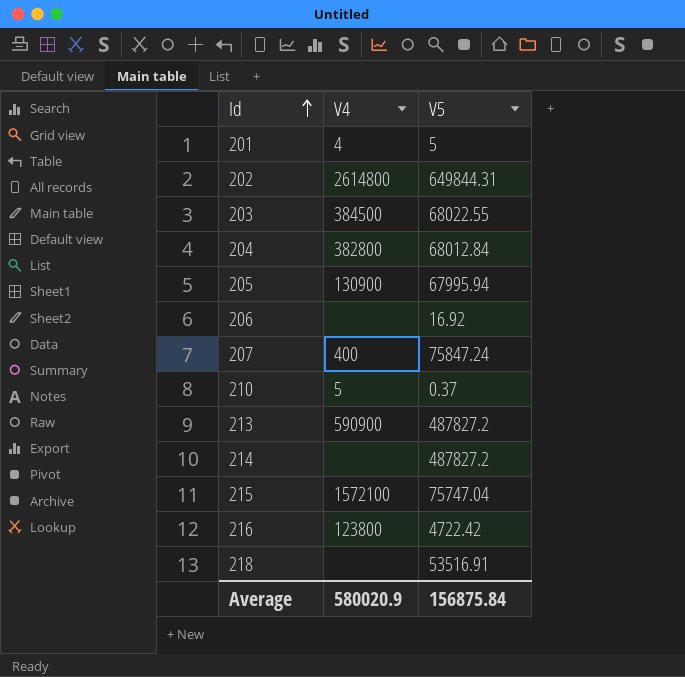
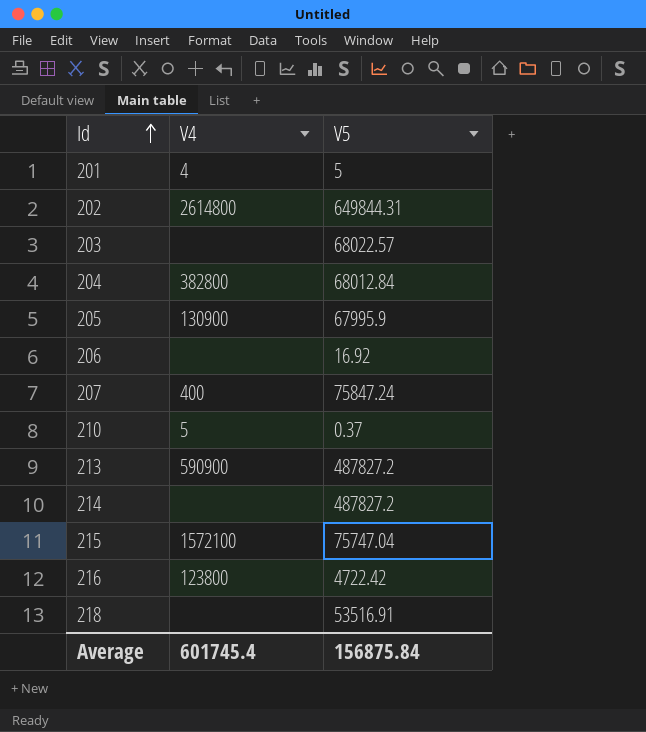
203 | V4: 384500 -> none
203 | V5: 68022.55 -> 68022.57
205 | V5: 67995.94 -> 67995.9
Average | V4: 580020.9 -> 601745.4

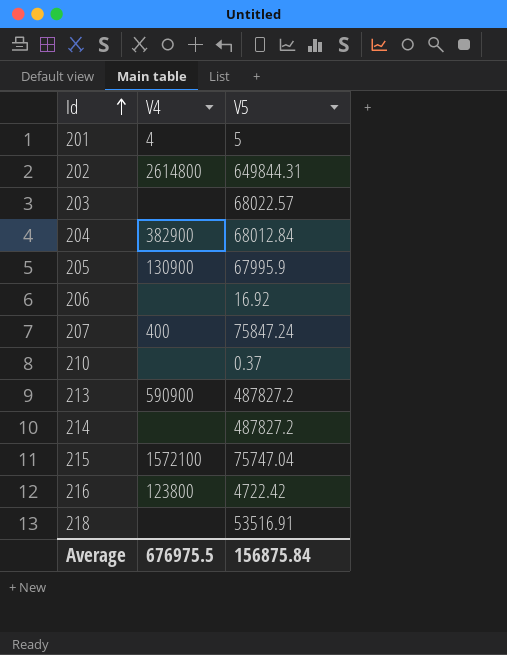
204 | V4: 382800 -> 382900
210 | V4: 5 -> none
Average | V4: 601745.4 -> 676975.5

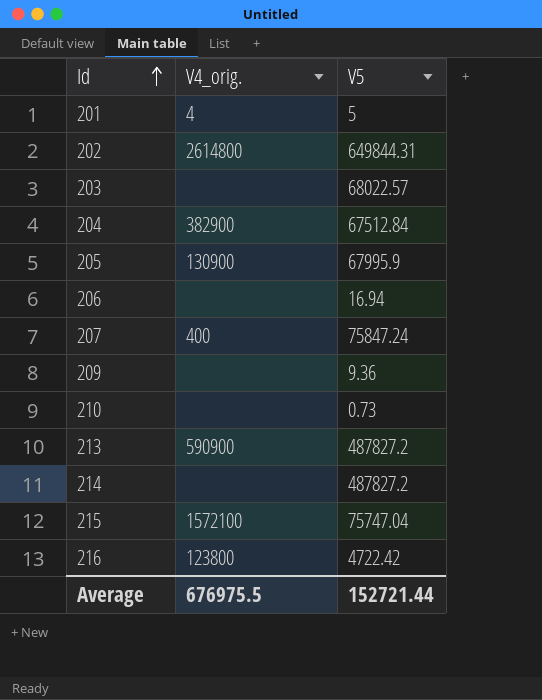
column name: V4 -> V4_orig.
row 218: none | 53516.91 -> none
204 | V5: 68012.84 -> 67512.84
206 | V5: 16.92 -> 16.94
row 209: none -> none | 9.36
210 | V5: 0.37 -> 0.73
Average | V5: 156875.84 -> 152721.44

